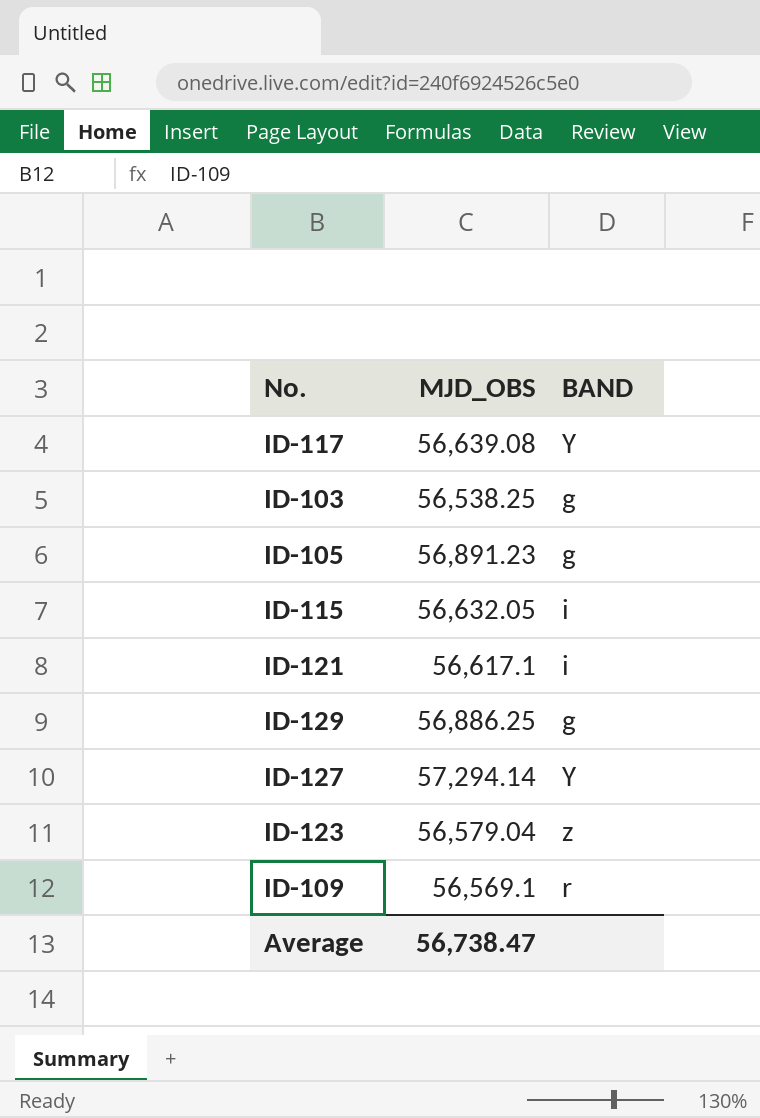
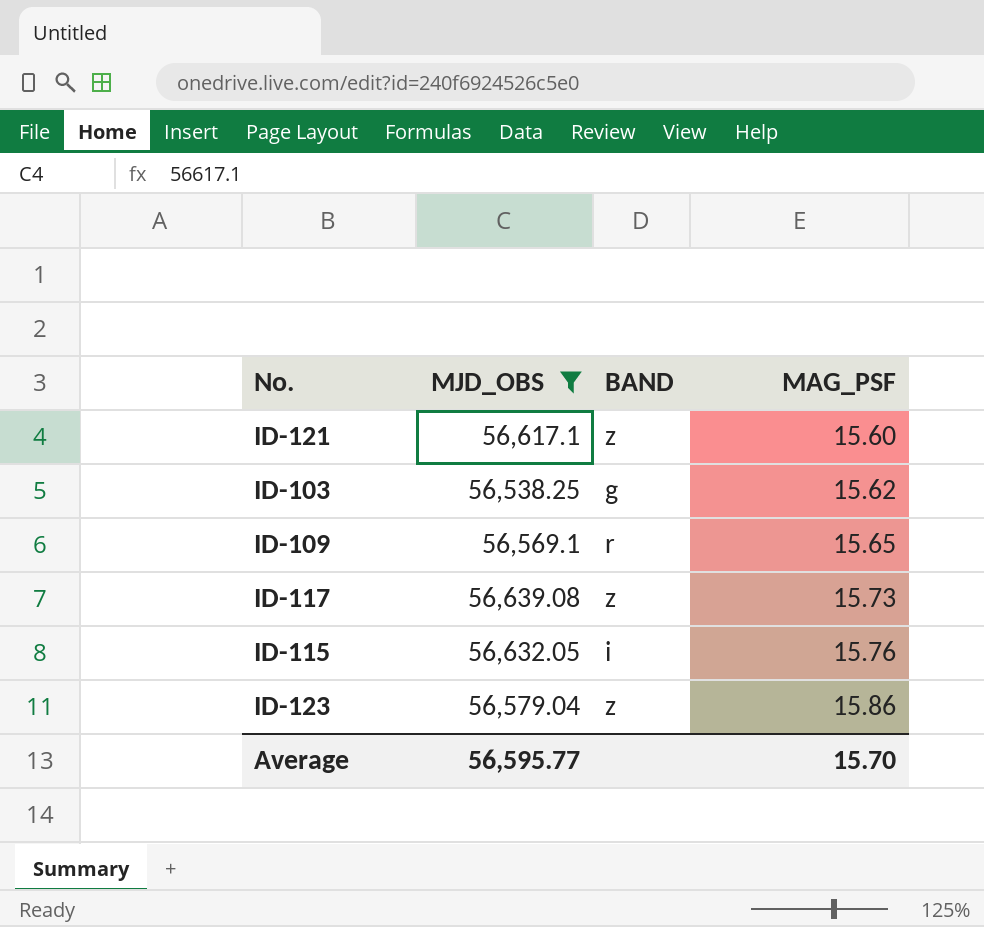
filter: none -> MJD_OBS <= 56,639.08
row order: none -> MAG_PSF ascending
column MAG_PSF | position: none -> 4
ID-121 | BAND: i -> z
ID-117 | BAND: Y -> z
Average | MJD_OBS: 56,738.47 -> 56,595.77

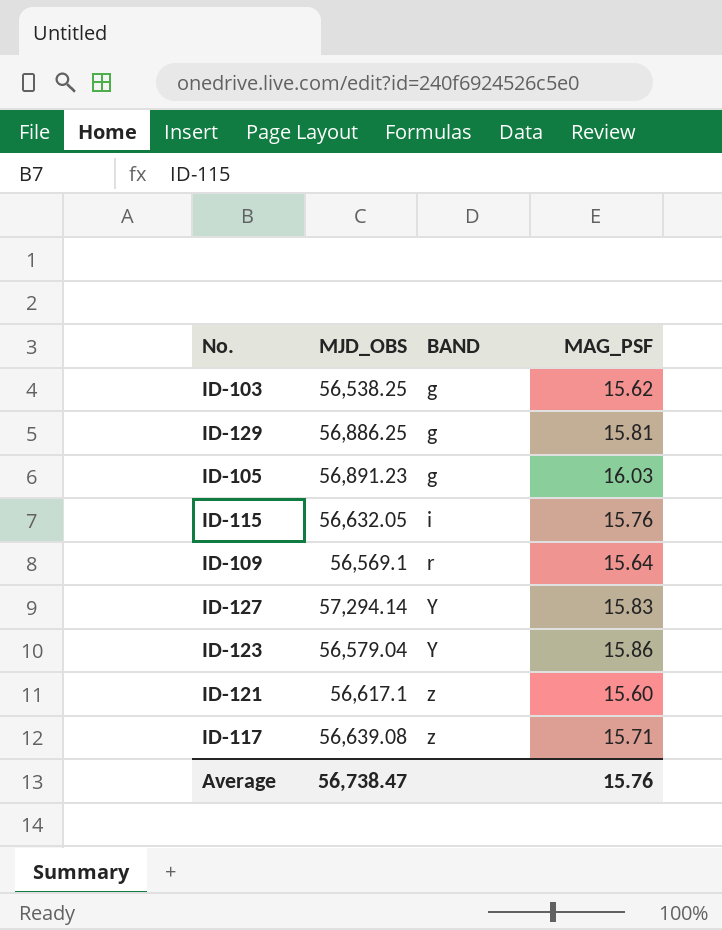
filter: MJD_OBS <= 56,639.08 -> none
row order: MAG_PSF ascending -> BAND ascending
ID-109 | MAG_PSF: 15.65 -> 15.64
ID-123 | BAND: z -> Y
ID-117 | MAG_PSF: 15.73 -> 15.71
Average | MJD_OBS: 56,595.77 -> 56,738.47
Average | MAG_PSF: 15.70 -> 15.76

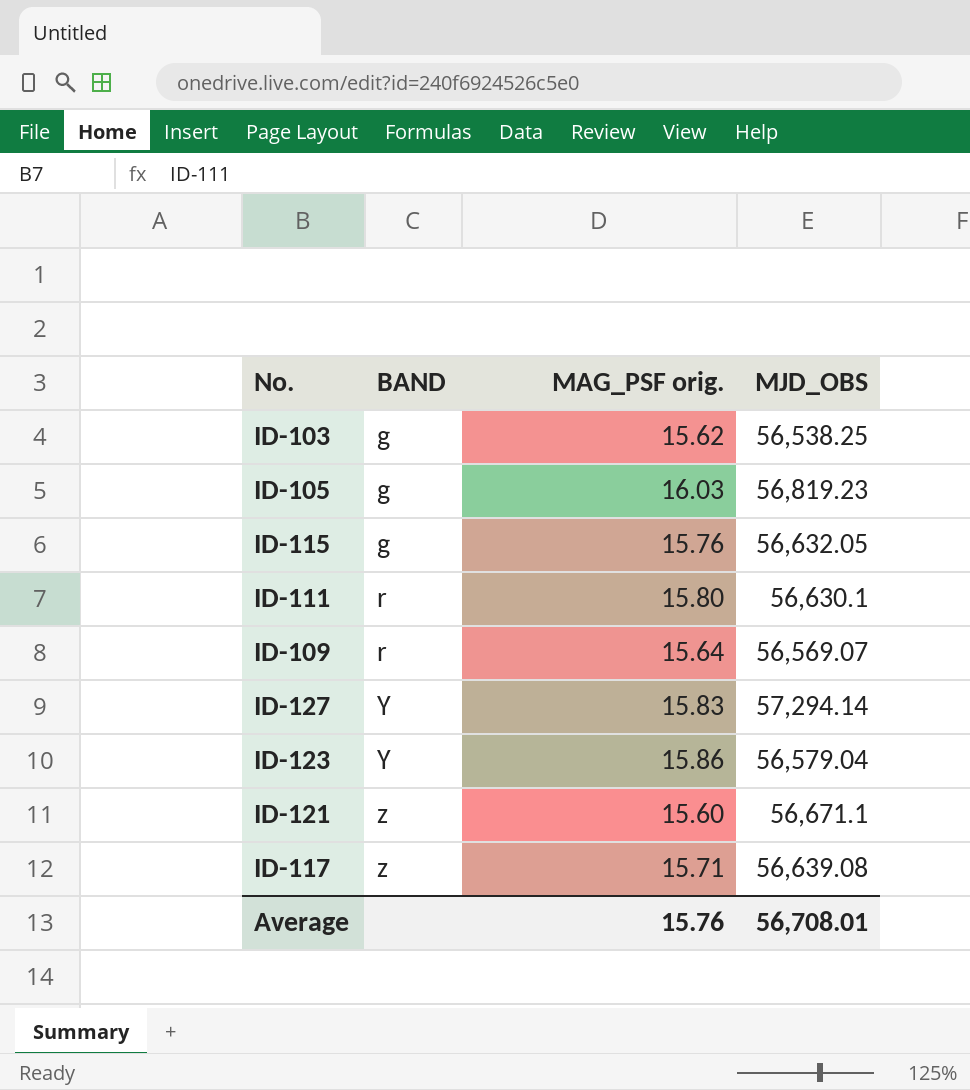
column name: MAG_PSF -> MAG_PSF orig.
column MJD_OBS | position: 2 -> 4
row ID-129: 56,886.25 | g | 15.81 -> none
ID-105 | MJD_OBS: 56,891.23 -> 56,819.23
ID-115 | BAND: i -> g
row ID-111: none -> r | 15.80 | 56,630.1
ID-109 | MJD_OBS: 56,569.1 -> 56,569.07
ID-121 | MJD_OBS: 56,617.1 -> 56,671.1
Average | MJD_OBS: 56,738.47 -> 56,708.01

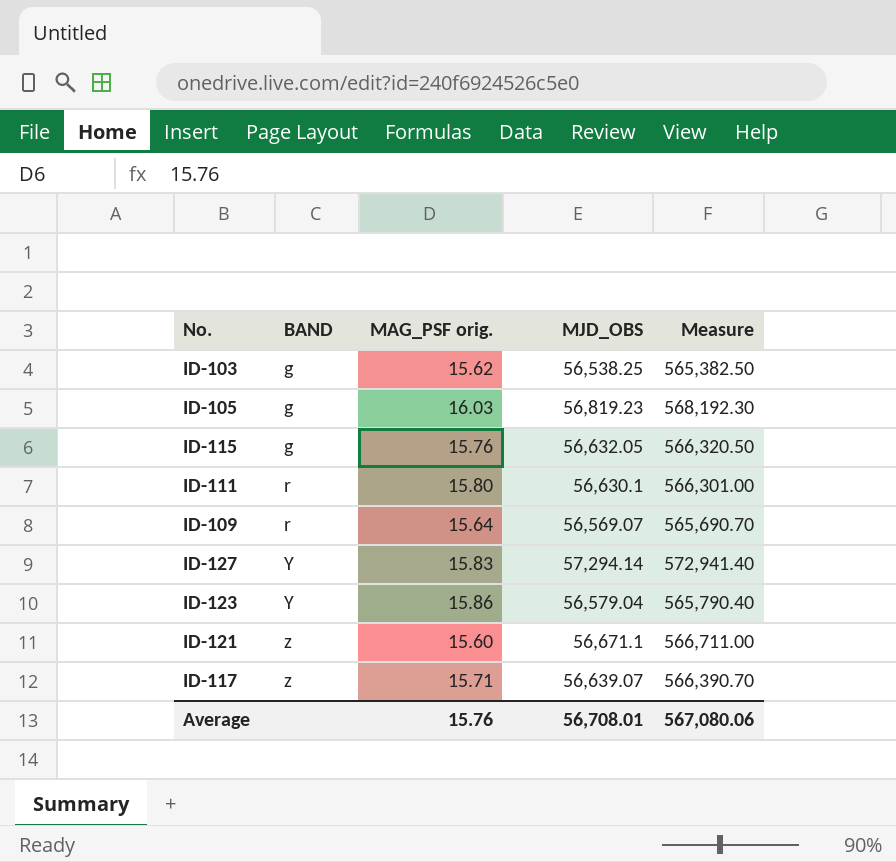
column Measure | formula: none -> [MJD_OBS] * 10
ID-117 | MJD_OBS: 56,639.08 -> 56,639.07

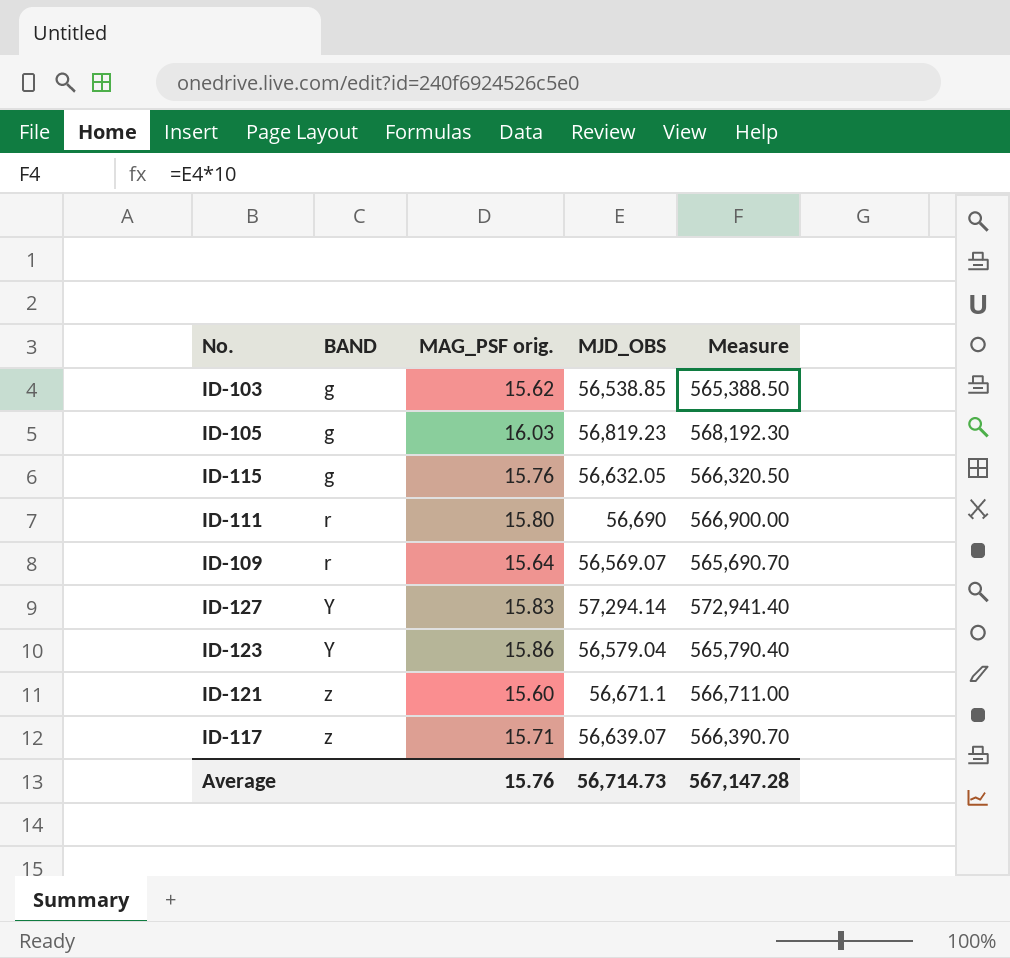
ID-103 | MJD_OBS: 56,538.25 -> 56,538.85
ID-103 | Measure: 565,382.50 -> 565,388.50
ID-111 | MJD_OBS: 56,630.1 -> 56,690
ID-111 | Measure: 566,301.00 -> 566,900.00
Average | MJD_OBS: 56,708.01 -> 56,714.73
Average | Measure: 567,080.06 -> 567,147.28

